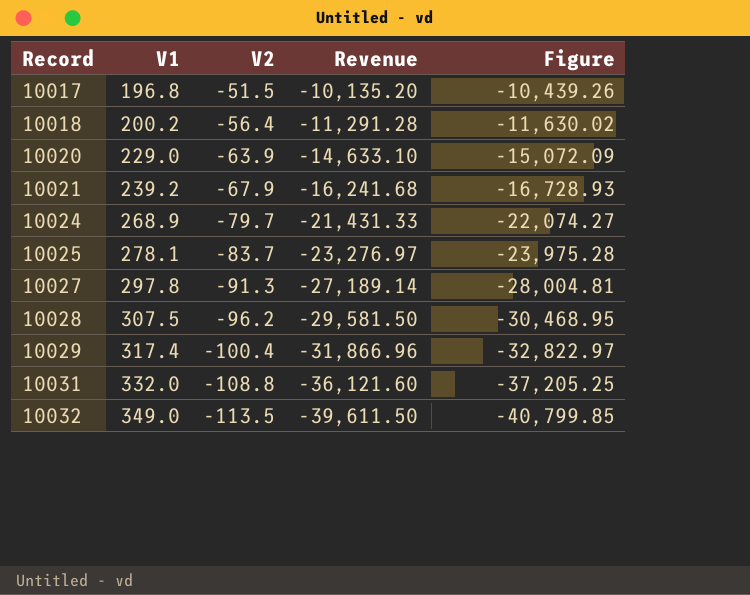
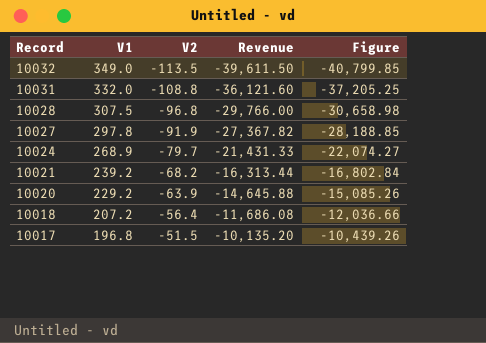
row order: Record ascending -> Record descending
row 10025: 278.1 | -83.7 | -23,276.97 | -23,975.28 -> none
row 10029: 317.4 | -100.4 | -31,866.96 | -32,822.97 -> none
10028 | V2: -96.2 -> -96.8
10028 | Revenue: -29,581.50 -> -29,766.00
10028 | Figure: -30,468.95 -> -30,658.98
10027 | V2: -91.3 -> -91.9
10027 | Revenue: -27,189.14 -> -27,367.82
10027 | Figure: -28,004.81 -> -28,188.85
10021 | V2: -67.9 -> -68.2
10021 | Revenue: -16,241.68 -> -16,313.44
10021 | Figure: -16,728.93 -> -16,802.84
10020 | V1: 229.0 -> 229.2
10020 | Revenue: -14,633.10 -> -14,645.88
10020 | Figure: -15,072.09 -> -15,085.26
10018 | V1: 200.2 -> 207.2
10018 | Revenue: -11,291.28 -> -11,686.08
10018 | Figure: -11,630.02 -> -12,036.66

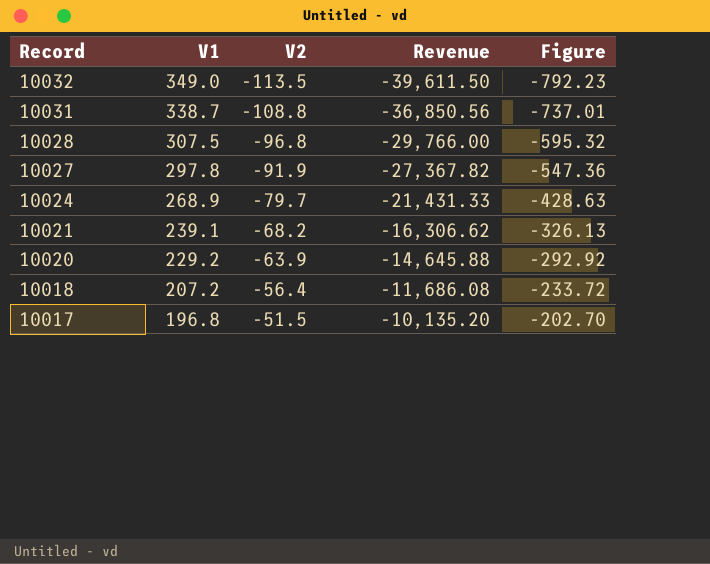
column Figure | formula: [Revenue] * 1.03 -> [Revenue] * 0.02
10031 | V1: 332.0 -> 338.7
10031 | Revenue: -36,121.60 -> -36,850.56
10021 | V1: 239.2 -> 239.1
10021 | Revenue: -16,313.44 -> -16,306.62

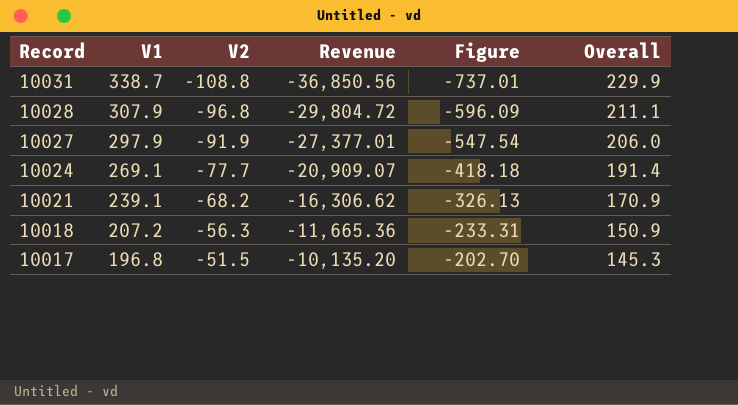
column Overall | formula: none -> [V1] + [V2]
row 10032: 349.0 | -113.5 | -39,611.50 | -792.23 -> none
row 10020: 229.2 | -63.9 | -14,645.88 | -292.92 -> none
10028 | V1: 307.5 -> 307.9
10028 | Revenue: -29,766.00 -> -29,804.72
10028 | Figure: -595.32 -> -596.09
10027 | V1: 297.8 -> 297.9
10027 | Revenue: -27,367.82 -> -27,377.01
10027 | Figure: -547.36 -> -547.54
10024 | V1: 268.9 -> 269.1
10024 | V2: -79.7 -> -77.7
10024 | Revenue: -21,431.33 -> -20,909.07
10024 | Figure: -428.63 -> -418.18
10018 | V2: -56.4 -> -56.3
10018 | Revenue: -11,686.08 -> -11,665.36
10018 | Figure: -233.72 -> -233.31

